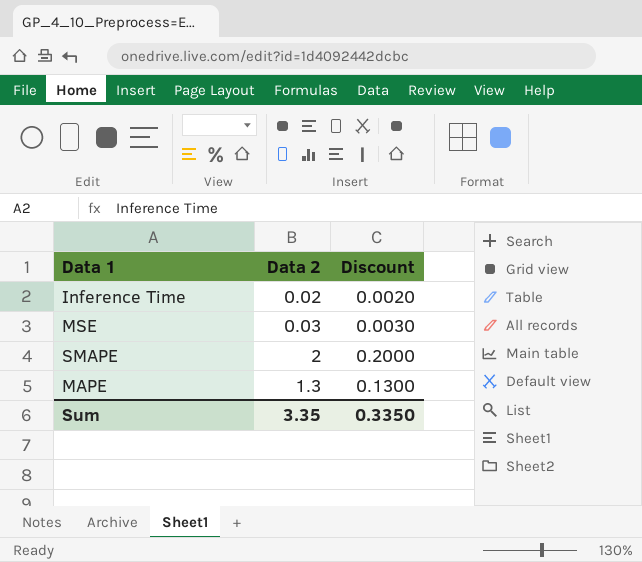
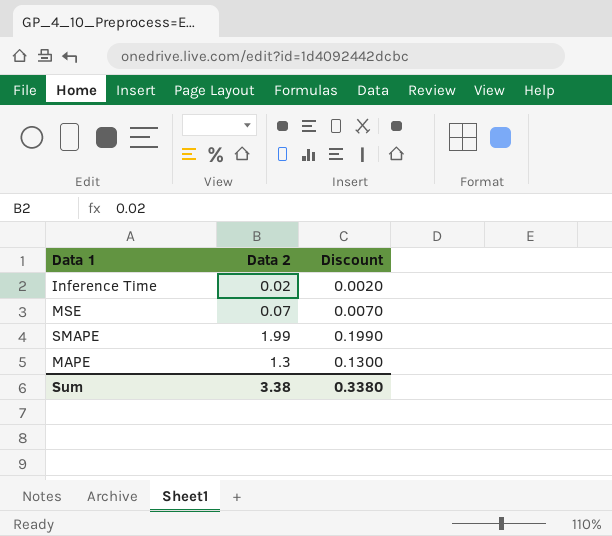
MSE | Data 2: 0.03 -> 0.07
MSE | Discount: 0.0030 -> 0.0070
SMAPE | Data 2: 2 -> 1.99
SMAPE | Discount: 0.2000 -> 0.1990
Sum | Data 2: 3.35 -> 3.38
Sum | Discount: 0.3350 -> 0.3380

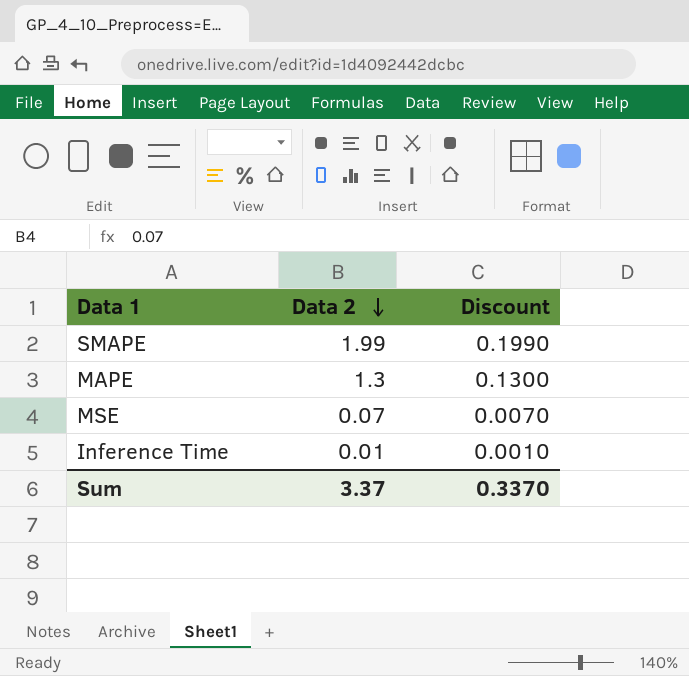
row order: none -> Data 2 descending
Inference Time | Data 2: 0.02 -> 0.01
Inference Time | Discount: 0.0020 -> 0.0010
Sum | Data 2: 3.38 -> 3.37
Sum | Discount: 0.3380 -> 0.3370

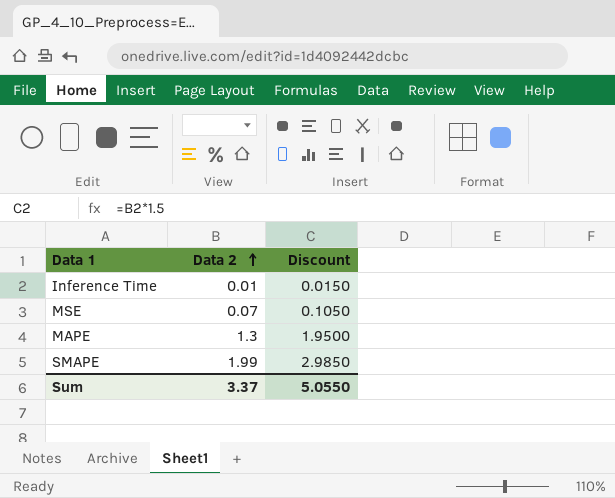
row order: Data 2 descending -> Data 2 ascending
column Discount | formula: [Data 2] * 0.1 -> [Data 2] * 1.5
Sum | Discount: 0.3370 -> 5.0550

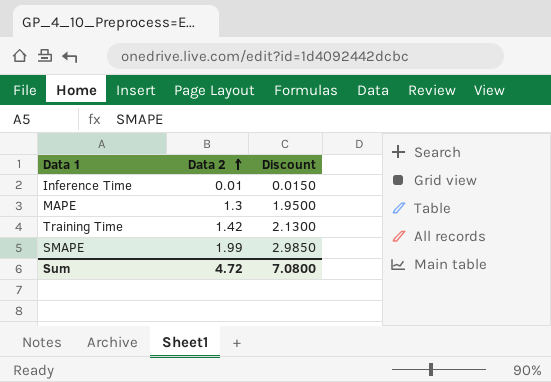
row MSE: 0.07 | 0.1050 -> none
row Training Time: none -> 1.42 | 2.1300
Sum | Data 2: 3.37 -> 4.72
Sum | Discount: 5.0550 -> 7.0800

